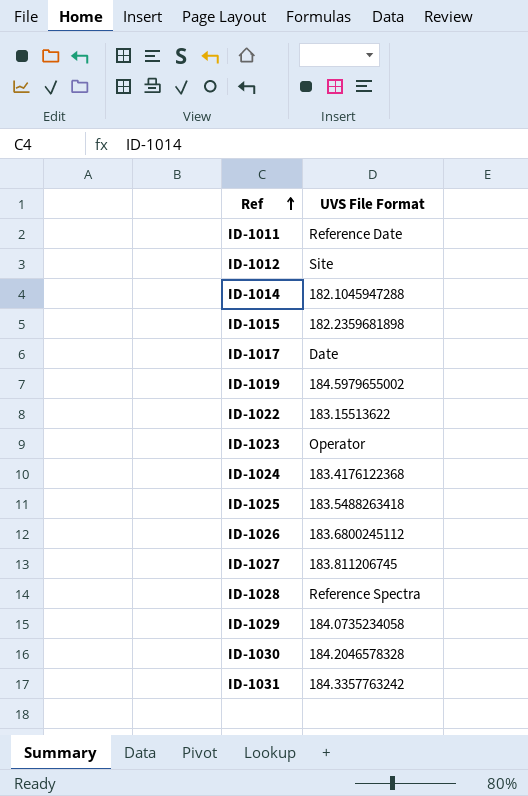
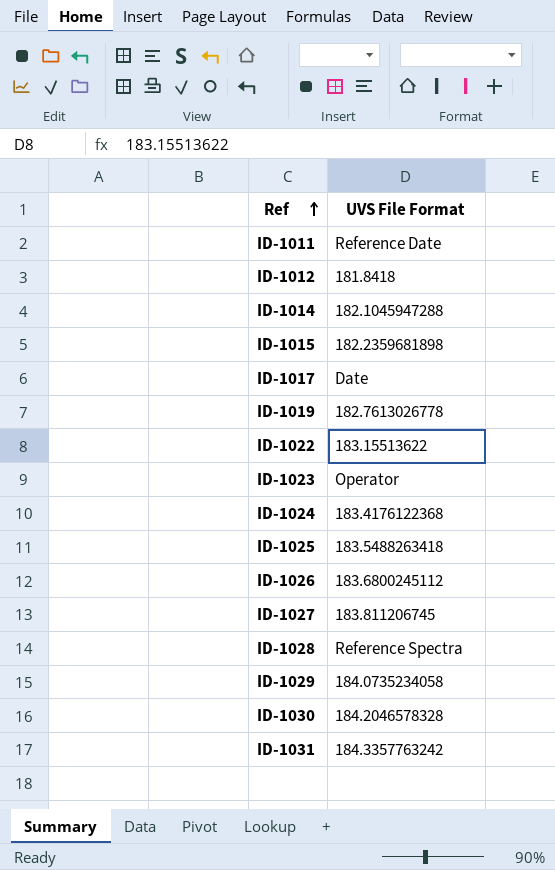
ID-1012 | UVS File Format: Site -> 181.8418
ID-1019 | UVS File Format: 184.5979655002 -> 182.7613026778

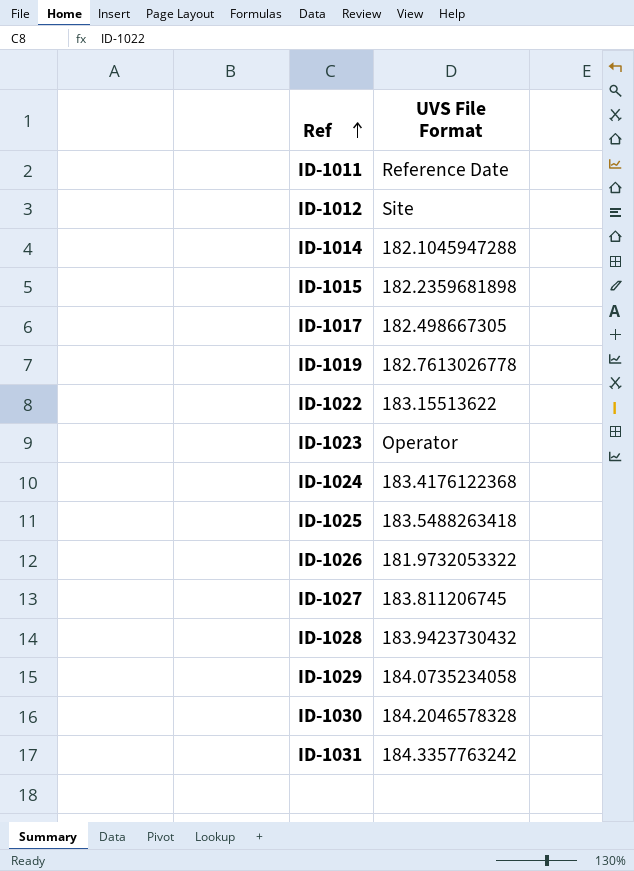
ID-1012 | UVS File Format: 181.8418 -> Site
ID-1017 | UVS File Format: Date -> 182.498667305
ID-1026 | UVS File Format: 183.6800245112 -> 181.9732053322
ID-1028 | UVS File Format: Reference Spectra -> 183.9423730432

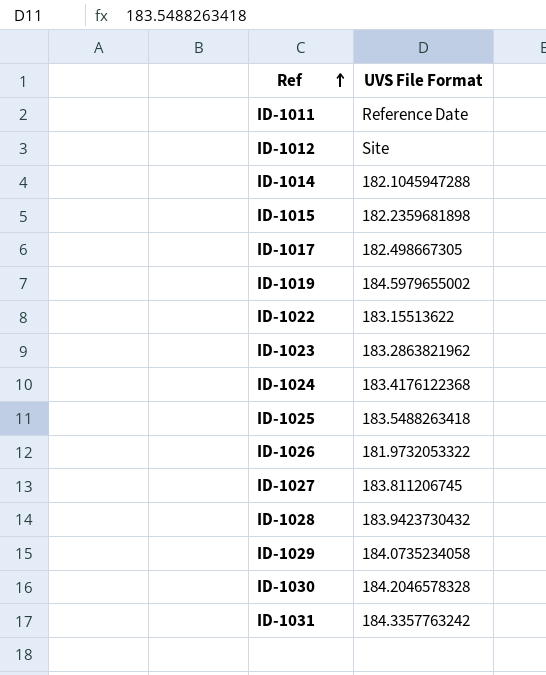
ID-1019 | UVS File Format: 182.7613026778 -> 184.5979655002
ID-1023 | UVS File Format: Operator -> 183.2863821962

